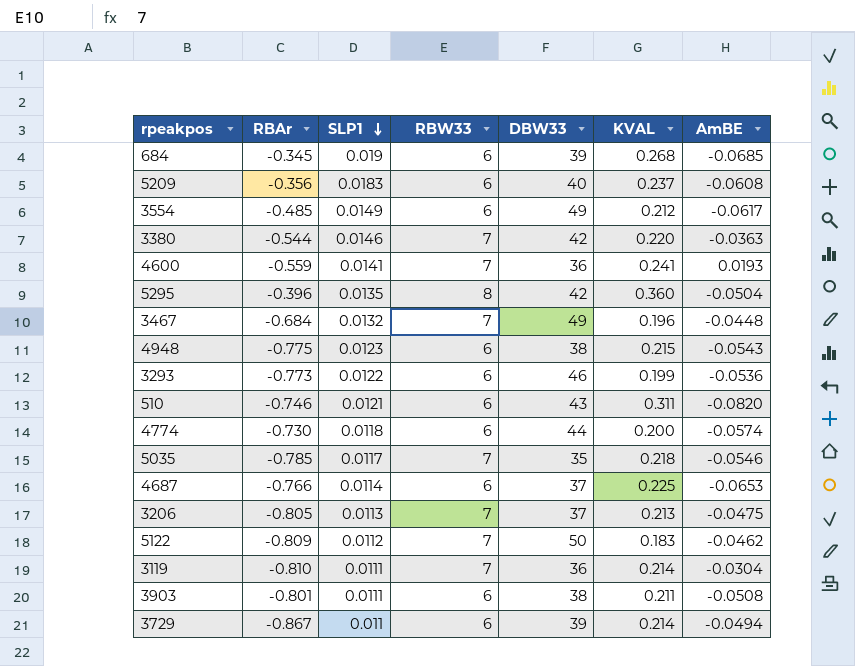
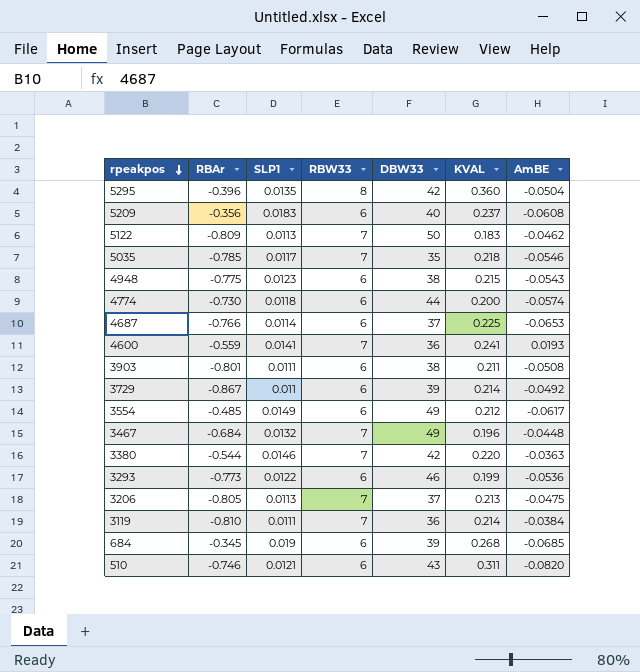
row order: SLP1 descending -> rpeakpos descending
5122 | SLP1: 0.0112 -> 0.0113
3729 | AmBE: -0.0494 -> -0.0492
3119 | AmBE: -0.0304 -> -0.0384

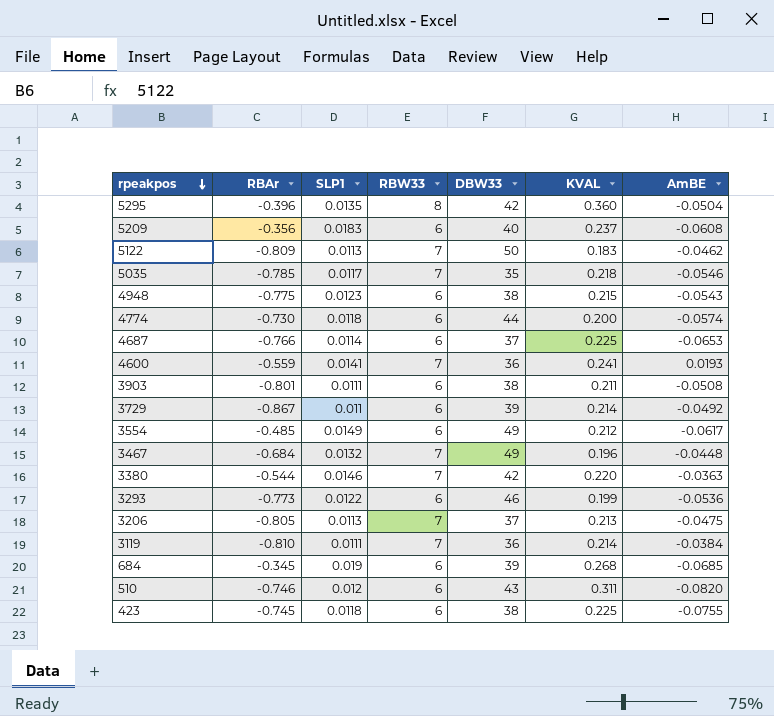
510 | SLP1: 0.0121 -> 0.012
row 423: none -> -0.745 | 0.0118 | 6 | 38 | 0.225 | -0.0755

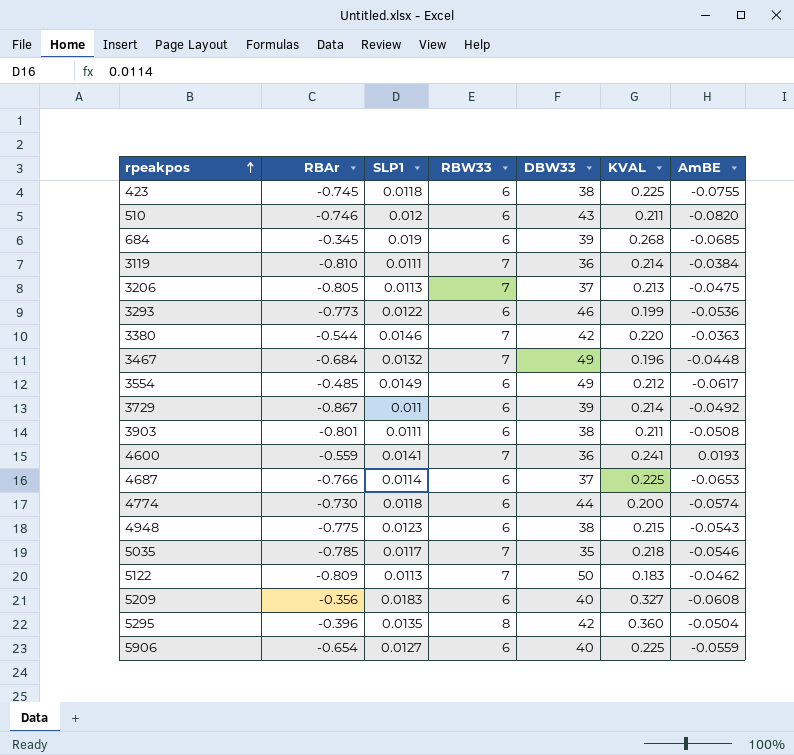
row order: rpeakpos descending -> rpeakpos ascending
510 | KVAL: 0.311 -> 0.211
5209 | KVAL: 0.237 -> 0.327
row 5906: none -> -0.654 | 0.0127 | 6 | 40 | 0.225 | -0.0559

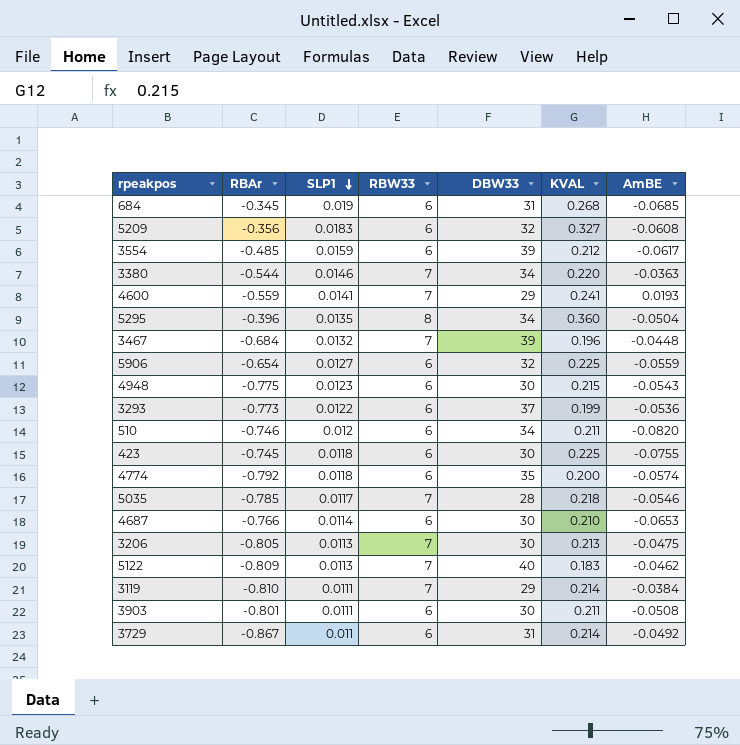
row order: rpeakpos ascending -> SLP1 descending
684 | DBW33: 39 -> 31
5209 | DBW33: 40 -> 32
3554 | SLP1: 0.0149 -> 0.0159
3554 | DBW33: 49 -> 39
3380 | DBW33: 42 -> 34
4600 | DBW33: 36 -> 29
5295 | DBW33: 42 -> 34
3467 | DBW33: 49 -> 39
5906 | DBW33: 40 -> 32
4948 | DBW33: 38 -> 30
3293 | DBW33: 46 -> 37
510 | DBW33: 43 -> 34
423 | DBW33: 38 -> 30
4774 | RBAr: -0.730 -> -0.792
4774 | DBW33: 44 -> 35
5035 | DBW33: 35 -> 28
4687 | DBW33: 37 -> 30
4687 | KVAL: 0.225 -> 0.210
3206 | DBW33: 37 -> 30
5122 | DBW33: 50 -> 40
3119 | DBW33: 36 -> 29
3903 | DBW33: 38 -> 30
3729 | DBW33: 39 -> 31

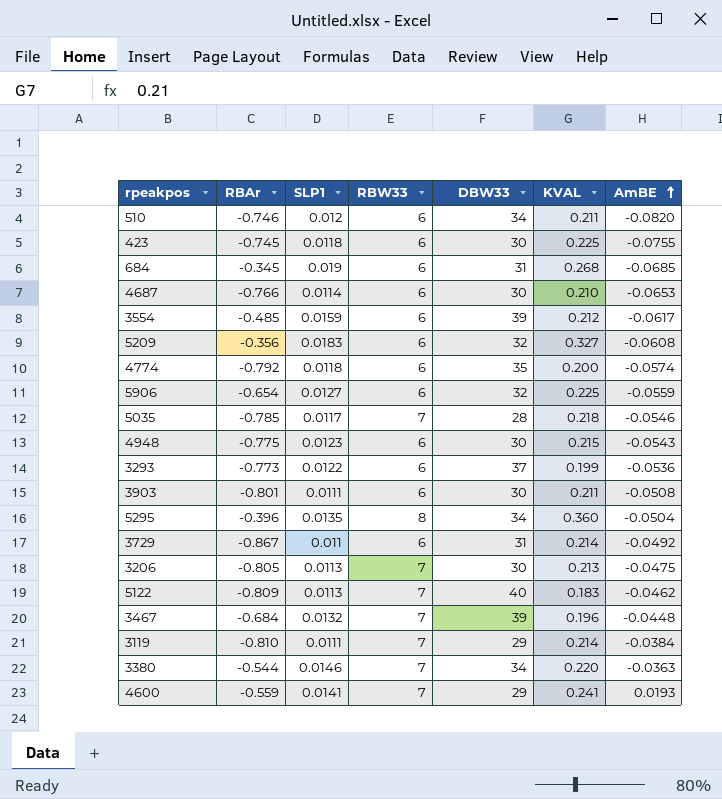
row order: SLP1 descending -> AmBE ascending

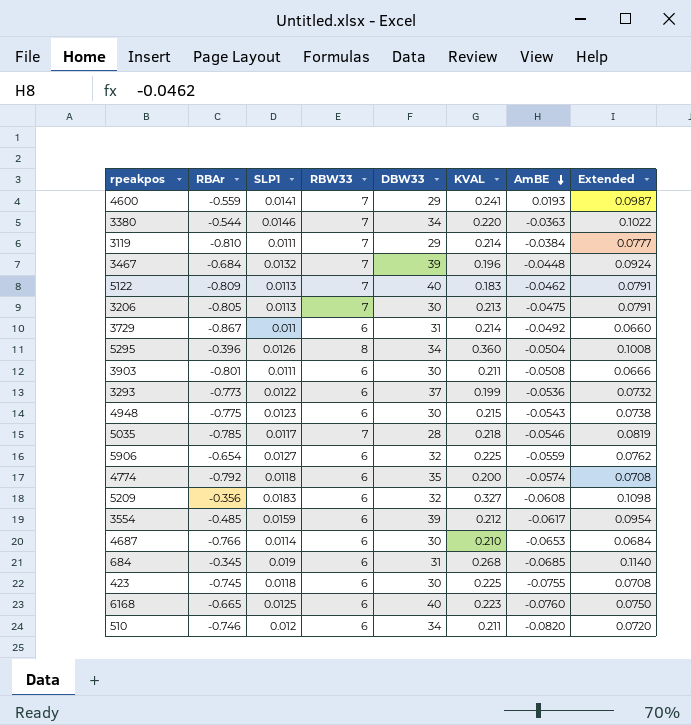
row order: AmBE ascending -> AmBE descending
column Extended | formula: none -> [SLP1] * [RBW33]
5295 | SLP1: 0.0135 -> 0.0126
row 6168: none -> -0.665 | 0.0125 | 6 | 40 | 0.223 | -0.0760 | 0.0750

